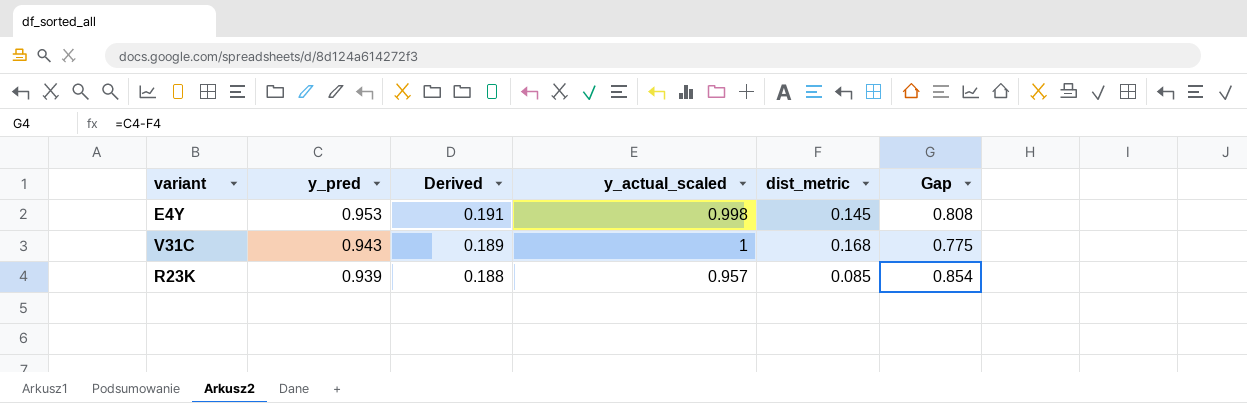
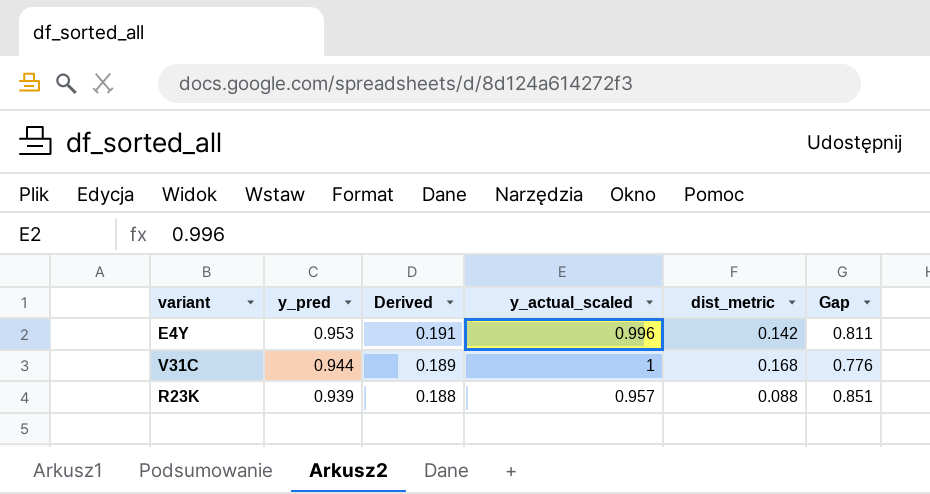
E4Y | y_actual_scaled: 0.998 -> 0.996
E4Y | dist_metric: 0.145 -> 0.142
E4Y | Gap: 0.808 -> 0.811
V31C | y_pred: 0.943 -> 0.944
V31C | Gap: 0.775 -> 0.776
R23K | dist_metric: 0.085 -> 0.088
R23K | Gap: 0.854 -> 0.851

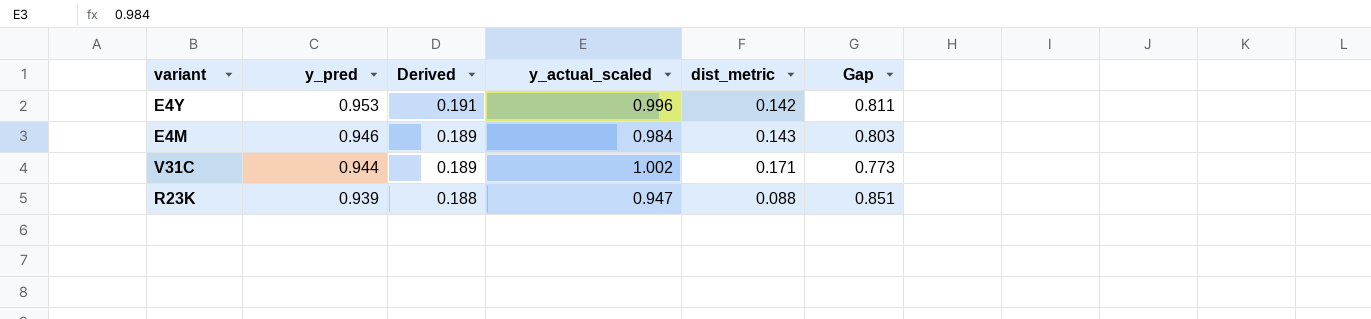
row E4M: none -> 0.946 | 0.189 | 0.984 | 0.143 | 0.803
V31C | y_actual_scaled: 1 -> 1.002
V31C | dist_metric: 0.168 -> 0.171
V31C | Gap: 0.776 -> 0.773
R23K | y_actual_scaled: 0.957 -> 0.947

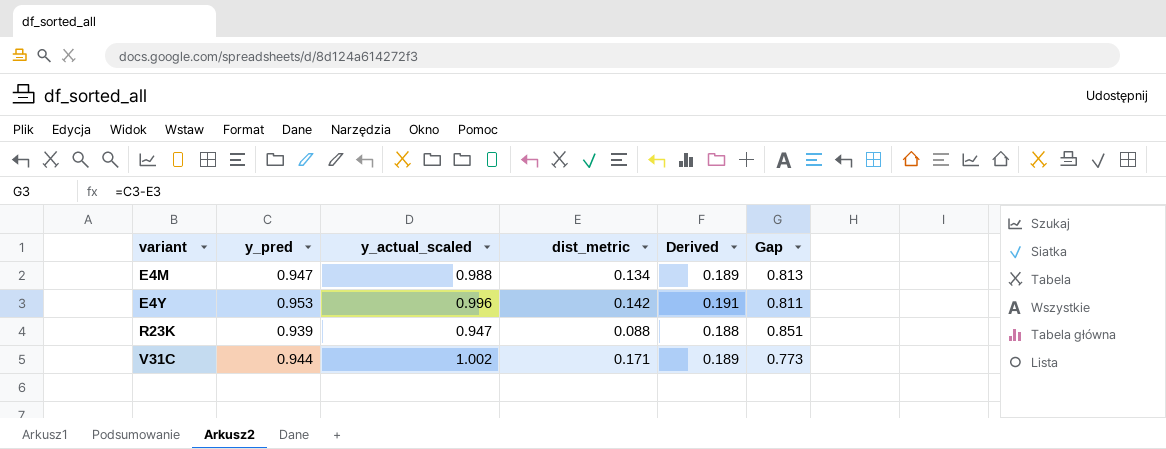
row order: y_pred descending -> variant ascending
column Derived | position: 3 -> 5
E4M | y_pred: 0.946 -> 0.947
E4M | y_actual_scaled: 0.984 -> 0.988
E4M | dist_metric: 0.143 -> 0.134
E4M | Gap: 0.803 -> 0.813

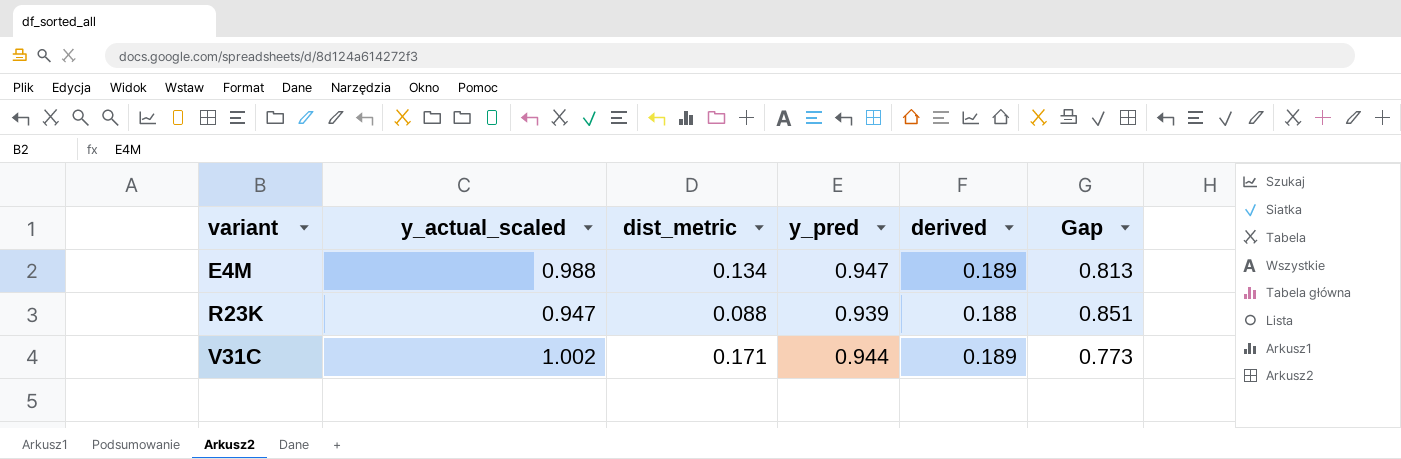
column y_pred | position: 2 -> 4
column name: Derived -> derived
row E4Y: 0.953 | 0.996 | 0.142 | 0.191 | 0.811 -> none

